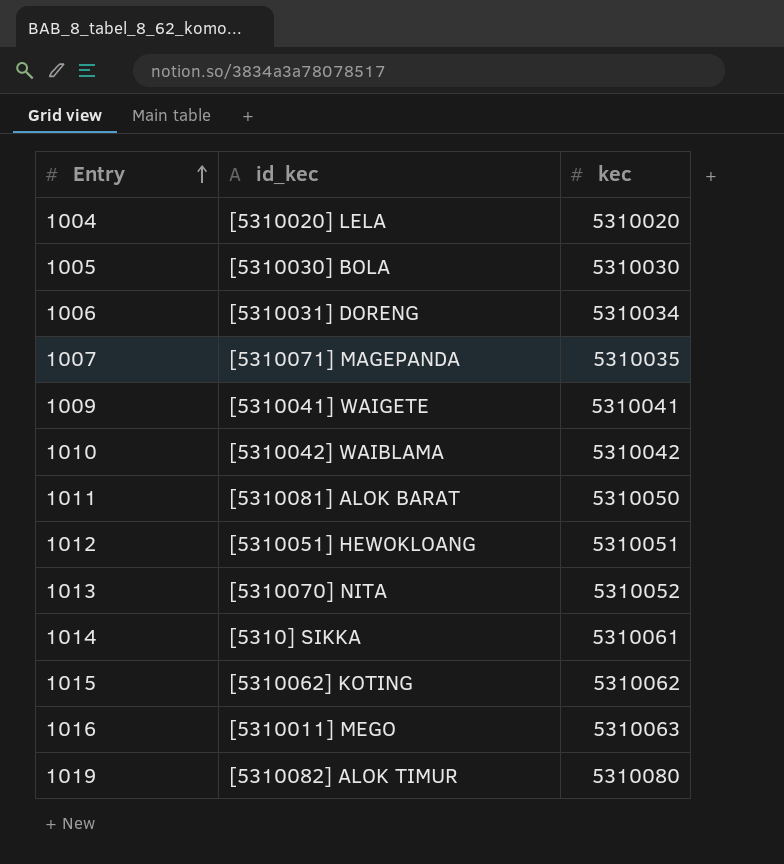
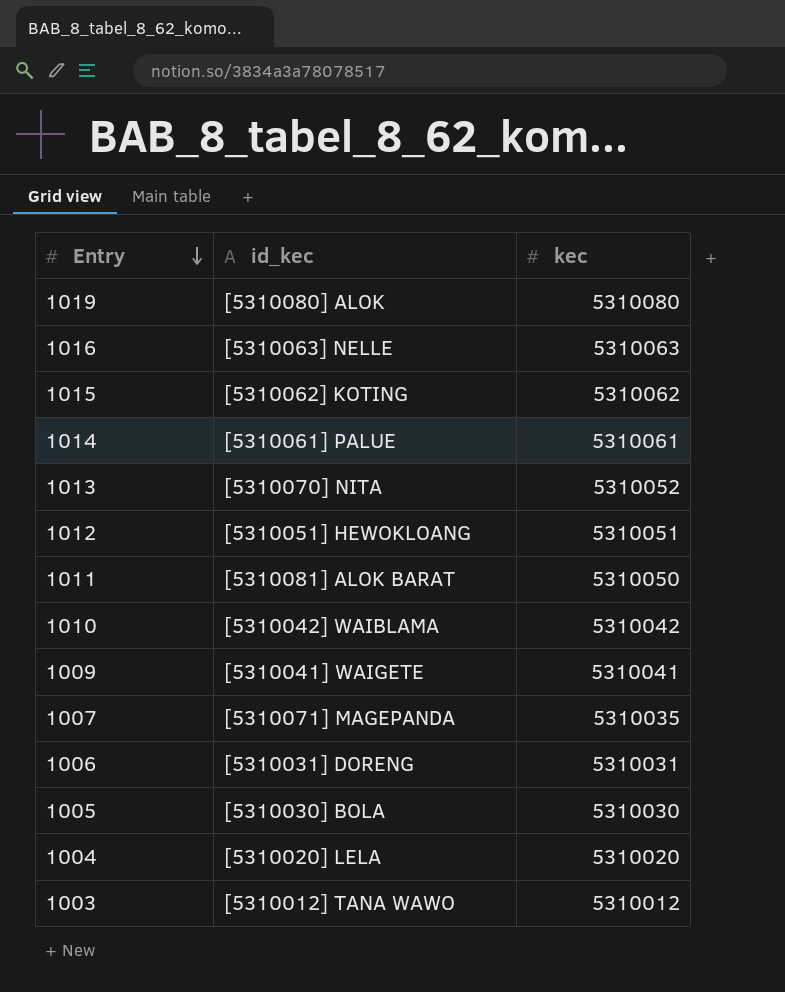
row order: Entry ascending -> Entry descending
1019 | id_kec: [5310082] ALOK TIMUR -> [5310080] ALOK
1016 | id_kec: [5310011] MEGO -> [5310063] NELLE
1014 | id_kec: [5310] SIKKA -> [5310061] PALUE
1006 | kec: 5310034 -> 5310031
row 1003: none -> [5310012] TANA WAWO | 5310012

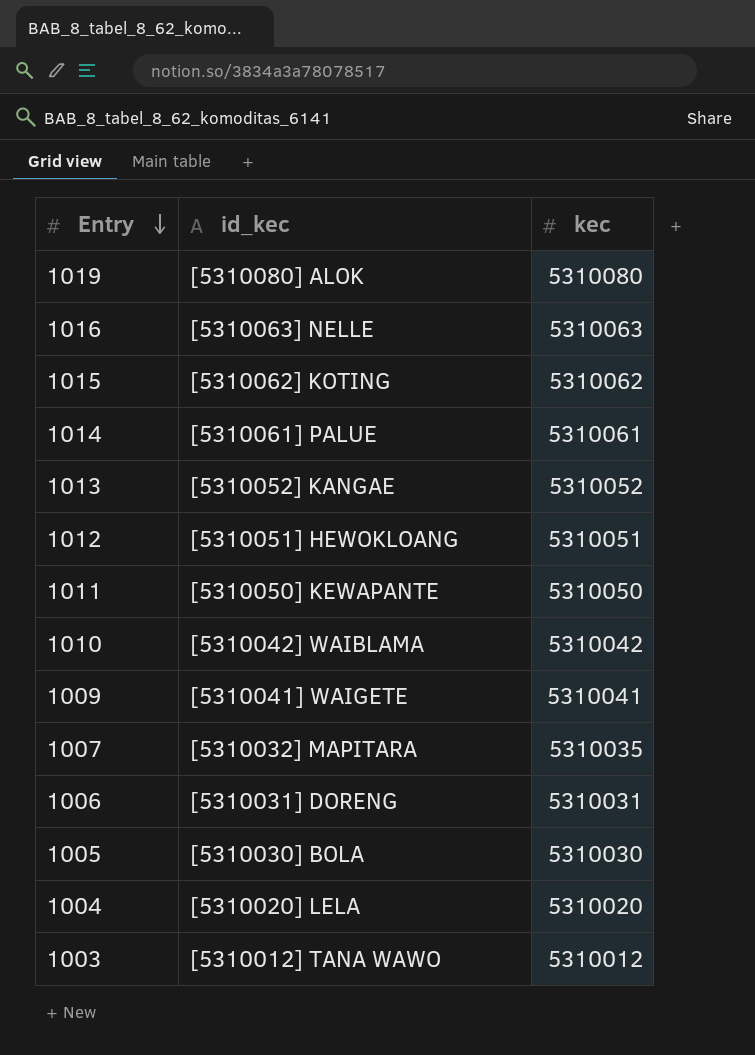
1013 | id_kec: [5310070] NITA -> [5310052] KANGAE
1011 | id_kec: [5310081] ALOK BARAT -> [5310050] KEWAPANTE
1007 | id_kec: [5310071] MAGEPANDA -> [5310032] MAPITARA

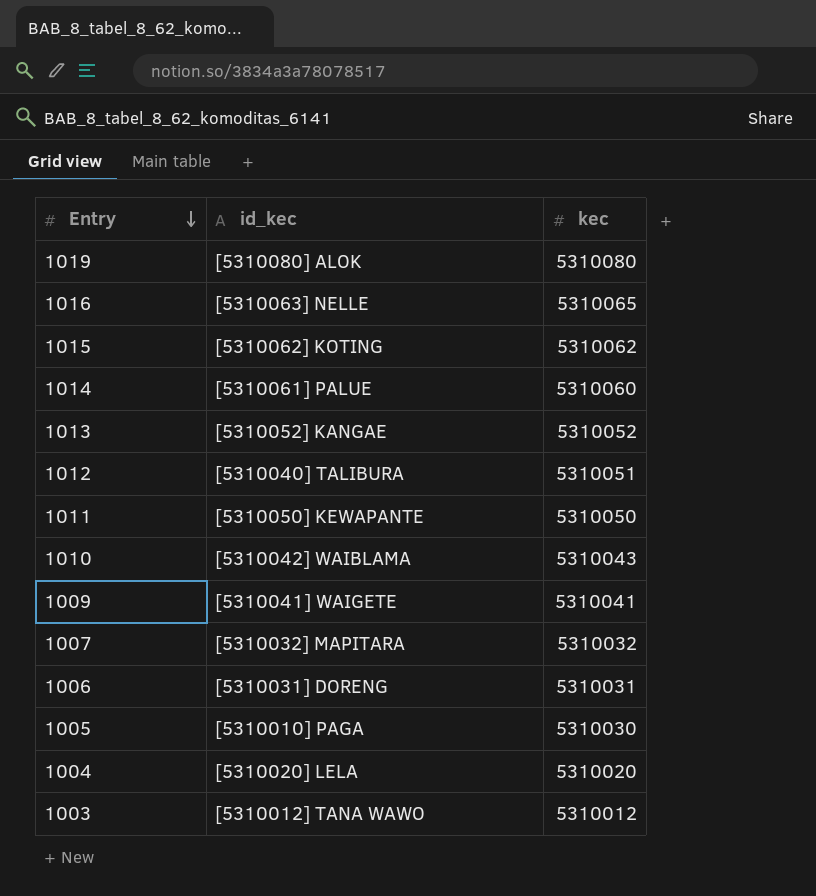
1016 | kec: 5310063 -> 5310065
1014 | kec: 5310061 -> 5310060
1012 | id_kec: [5310051] HEWOKLOANG -> [5310040] TALIBURA
1010 | kec: 5310042 -> 5310043
1007 | kec: 5310035 -> 5310032
1005 | id_kec: [5310030] BOLA -> [5310010] PAGA

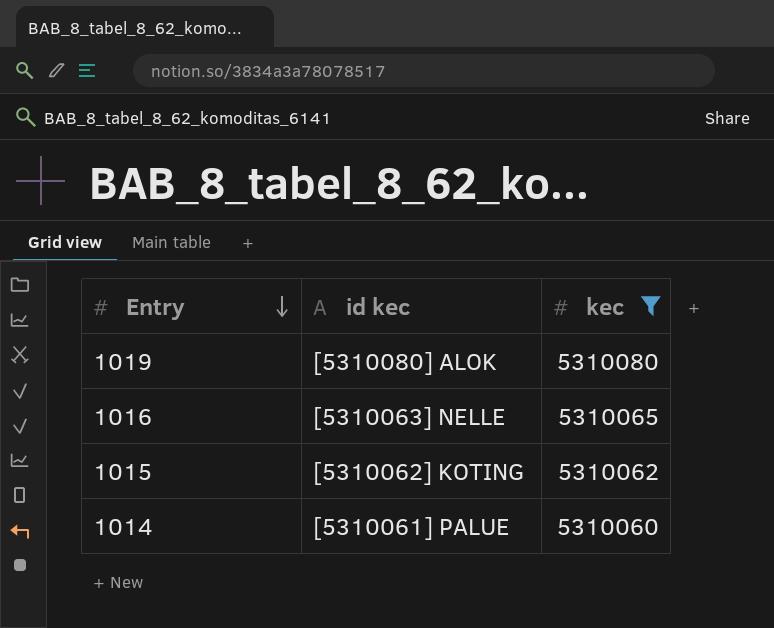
filter: none -> kec >= 5310060
column name: id_kec -> id kec

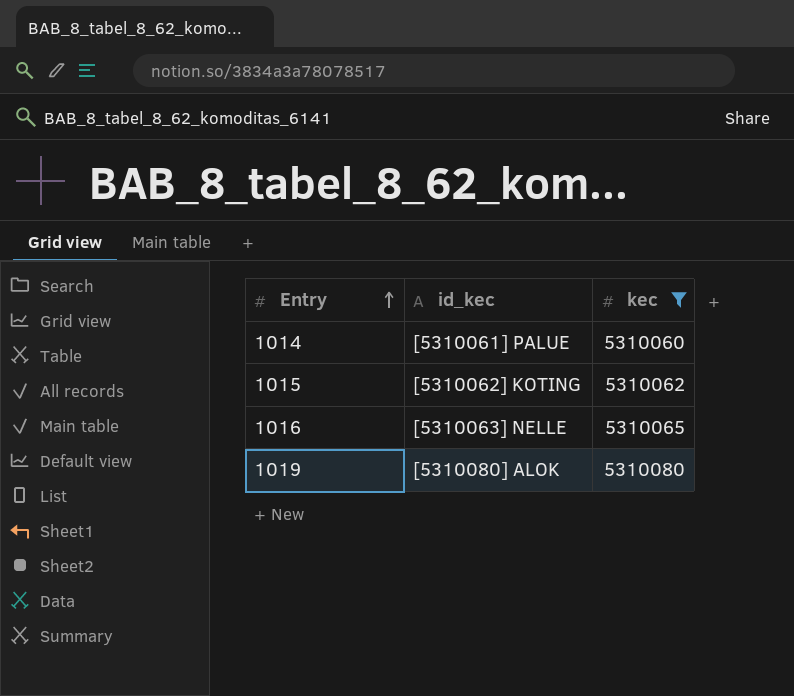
row order: Entry descending -> Entry ascending
column name: id kec -> id_kec

